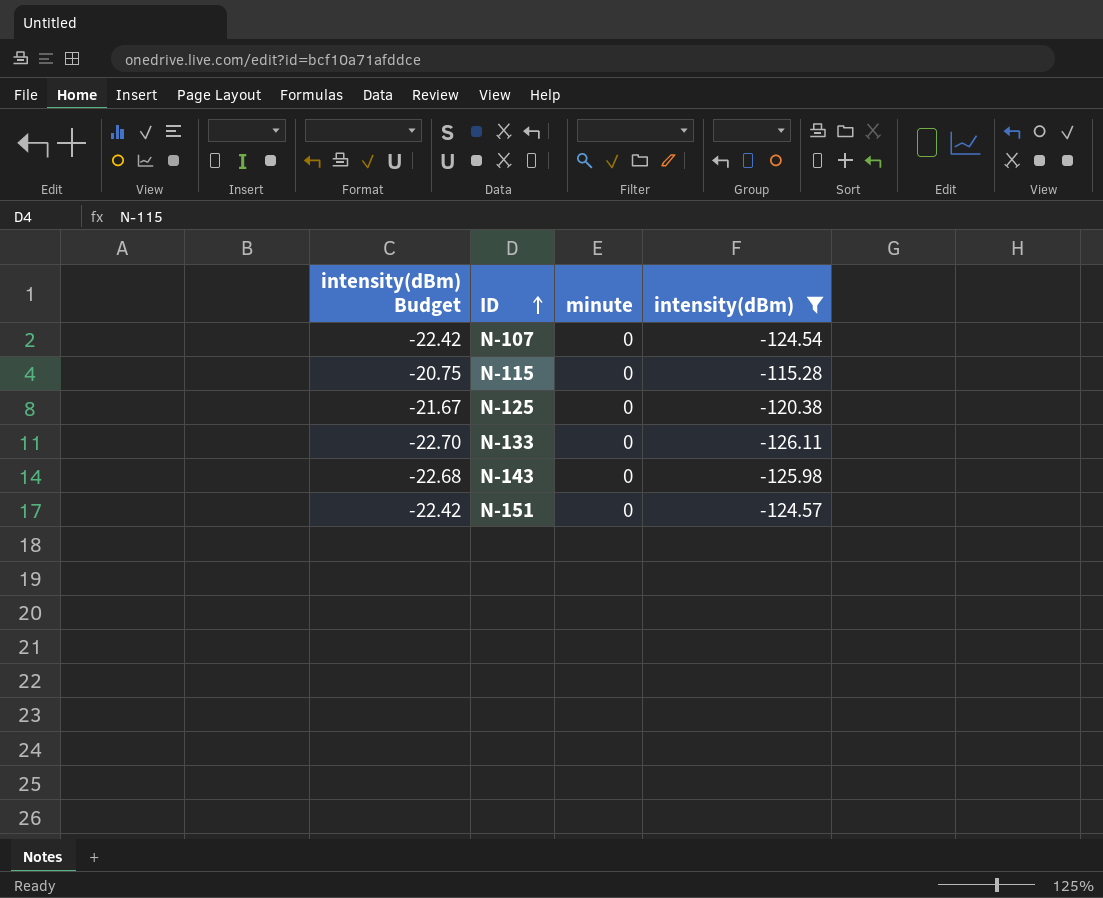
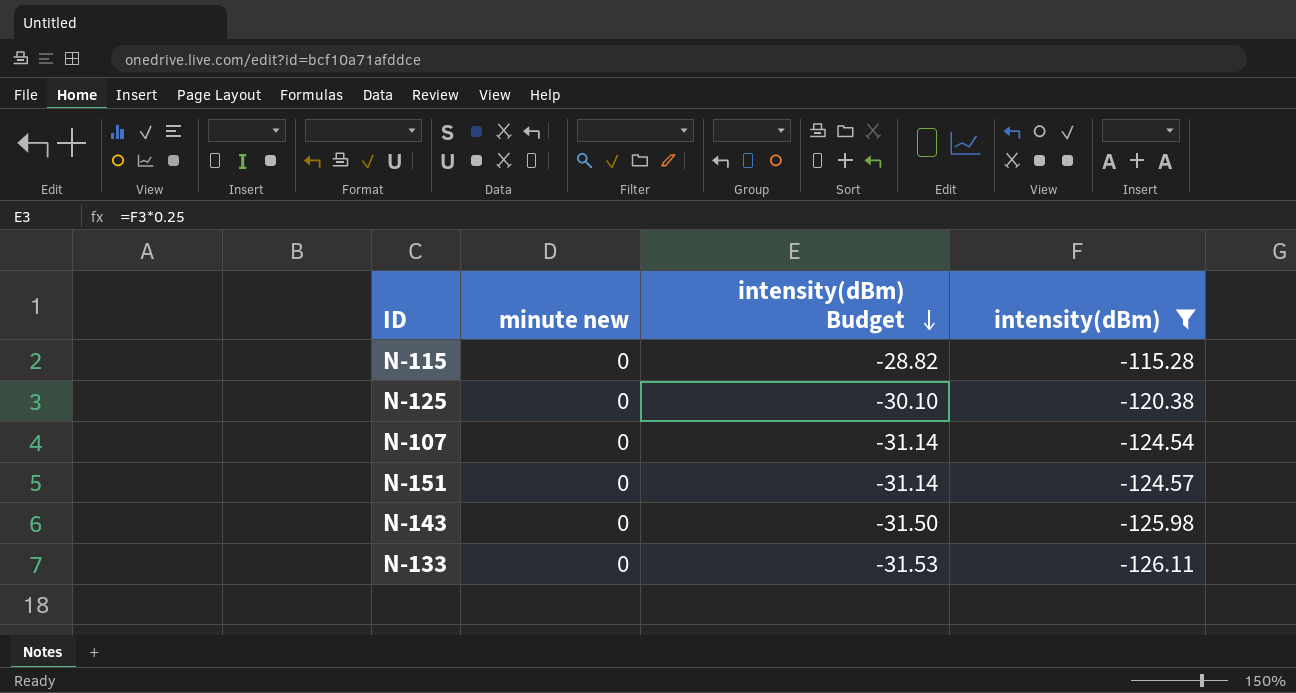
row order: ID ascending -> intensity(dBm) Budget descending
column name: minute -> minute new
column intensity(dBm) Budget | formula: [intensity(dBm)] * 0.18 -> [intensity(dBm)] * 0.25
column intensity(dBm) Budget | position: 1 -> 3

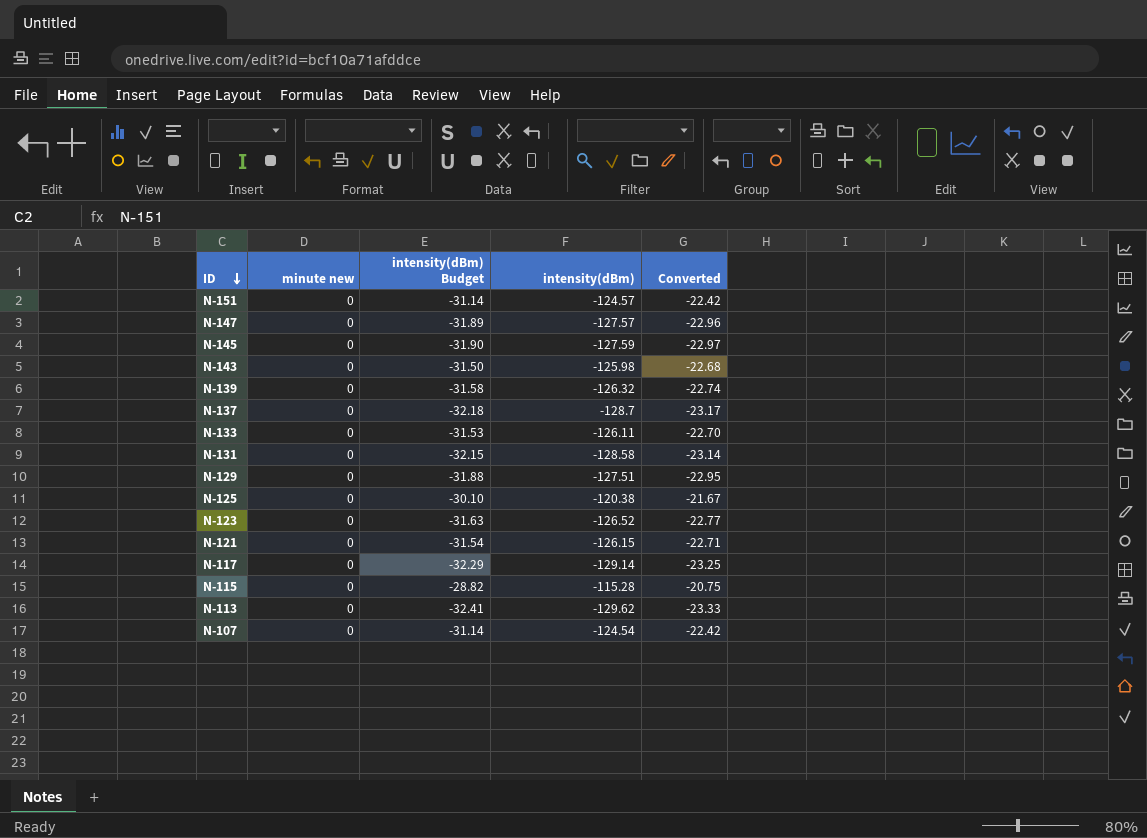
filter: intensity(dBm) >= -126.11 -> none
row order: intensity(dBm) Budget descending -> ID descending
column Converted | formula: none -> [intensity(dBm)] * 0.18

